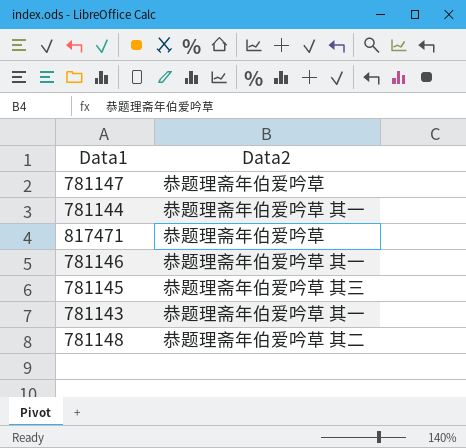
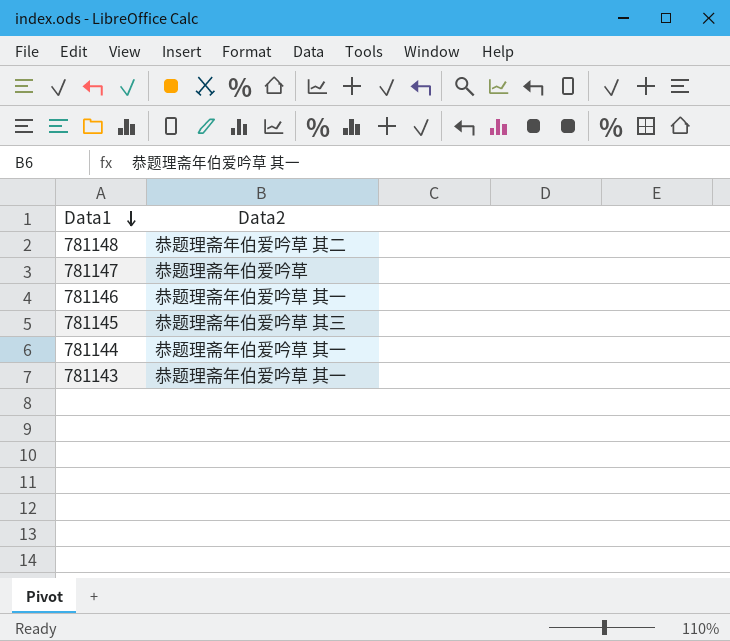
row order: none -> Data1 descending
row 817471: 恭题理斋年伯爱吟草 -> none

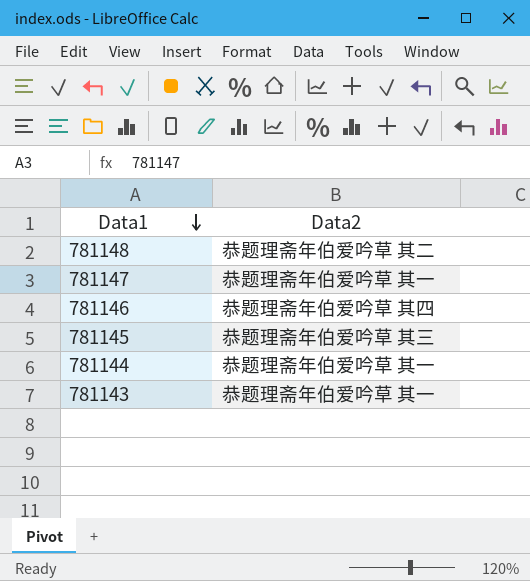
781147 | Data2: 恭题理斋年伯爱吟草 -> 恭题理斋年伯爱吟草 其一
781146 | Data2: 恭题理斋年伯爱吟草 其一 -> 恭题理斋年伯爱吟草 其四

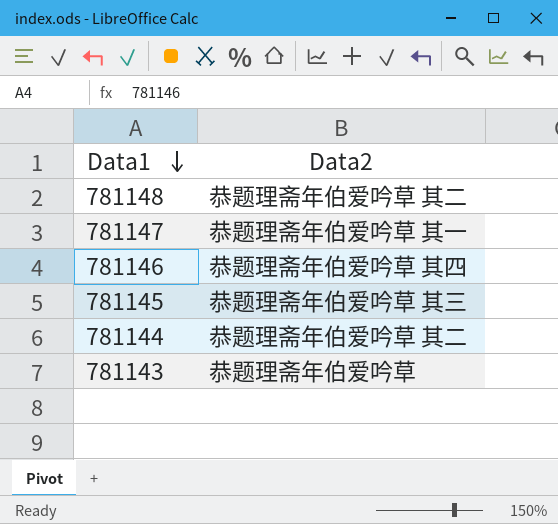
781144 | Data2: 恭题理斋年伯爱吟草 其一 -> 恭题理斋年伯爱吟草 其二
781143 | Data2: 恭题理斋年伯爱吟草 其一 -> 恭题理斋年伯爱吟草

